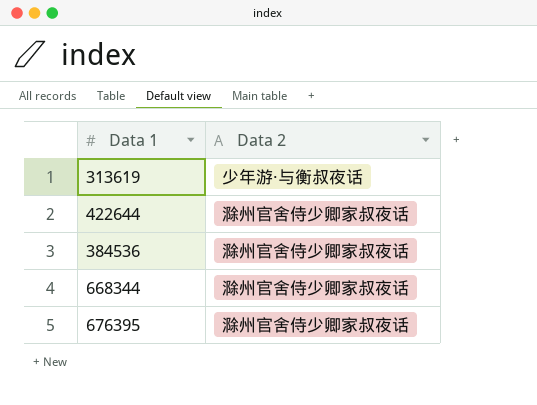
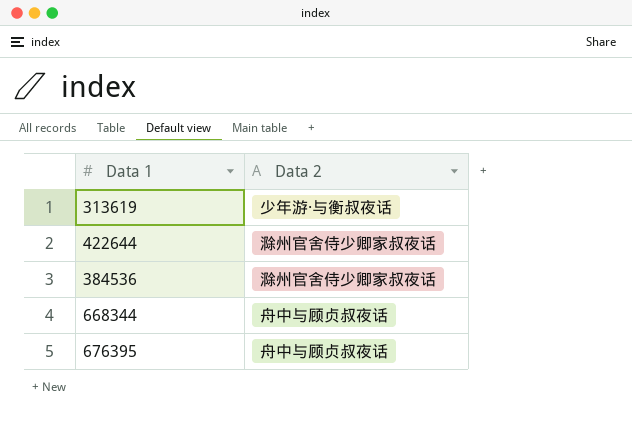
668344 | Data 2: 滁州官舍侍少卿家叔夜话 -> 舟中与顾贞叔夜话
676395 | Data 2: 滁州官舍侍少卿家叔夜话 -> 舟中与顾贞叔夜话

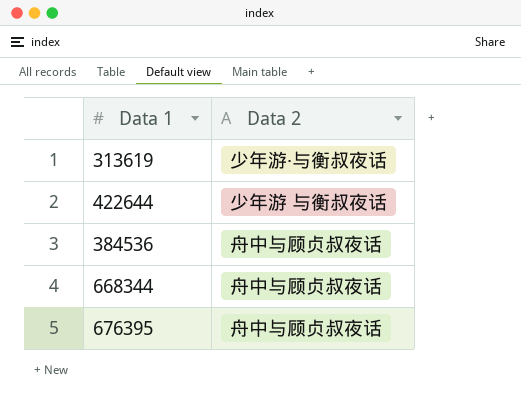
422644 | Data 2: 滁州官舍侍少卿家叔夜话 -> 少年游 与衡叔夜话
384536 | Data 2: 滁州官舍侍少卿家叔夜话 -> 舟中与顾贞叔夜话

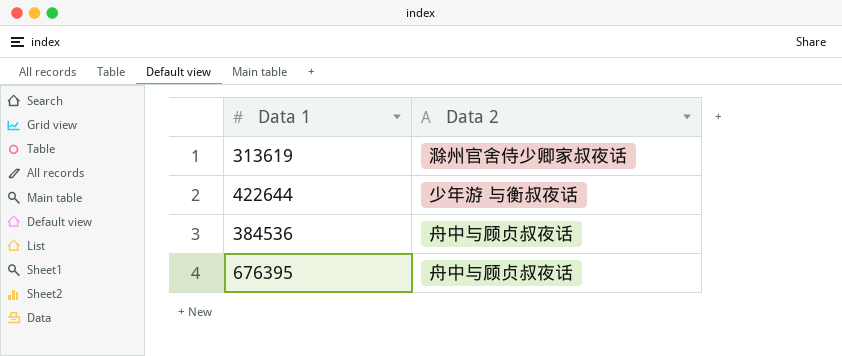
row 668344: 舟中与顾贞叔夜话 -> none
313619 | Data 2: 少年游·与衡叔夜话 -> 滁州官舍侍少卿家叔夜话

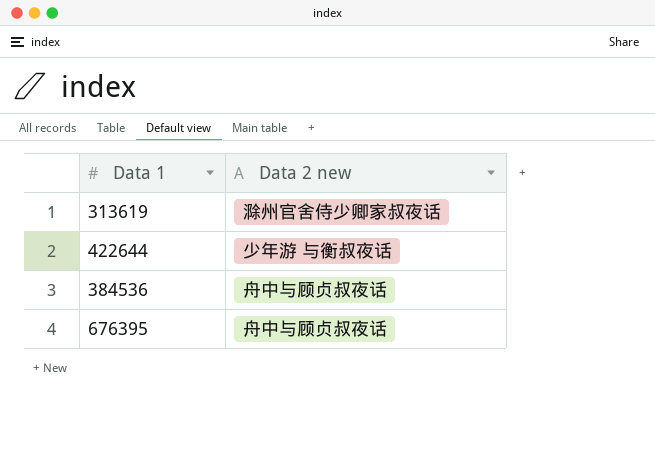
column name: Data 2 -> Data 2 new

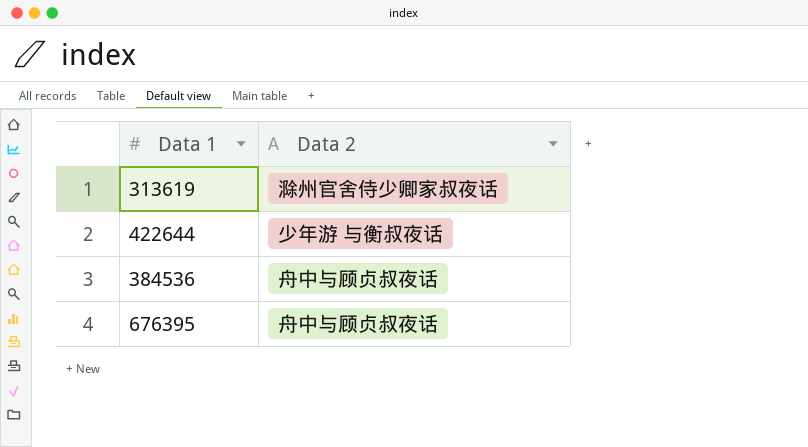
column name: Data 2 new -> Data 2

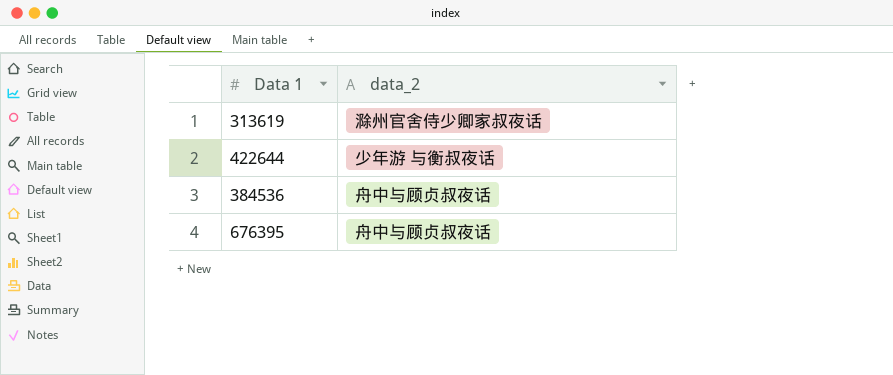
column name: Data 2 -> data_2

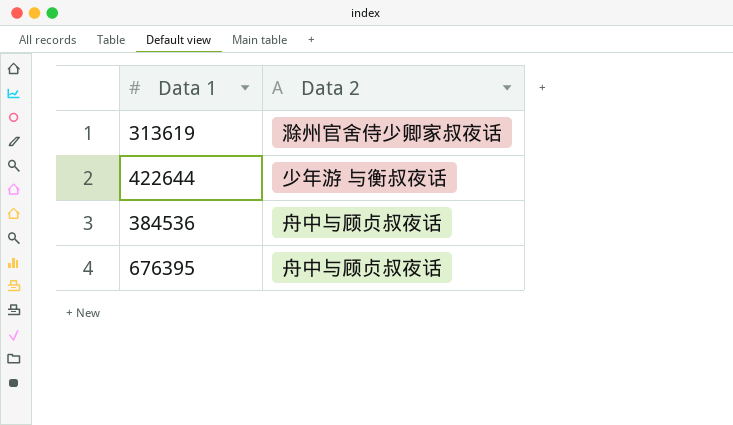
column name: data_2 -> Data 2

